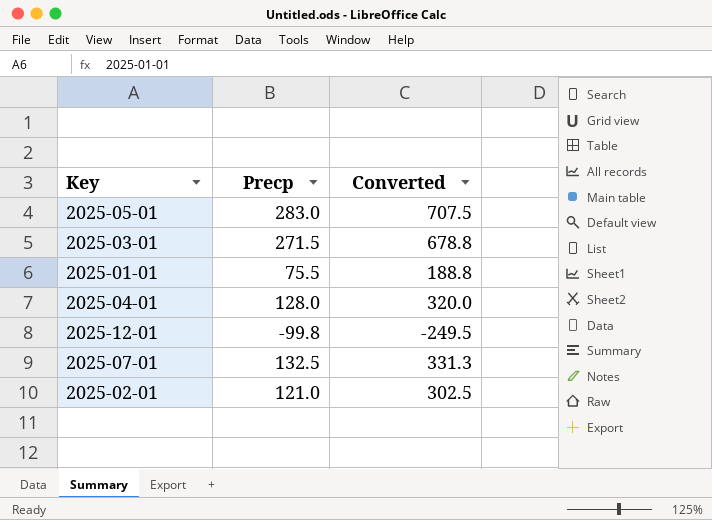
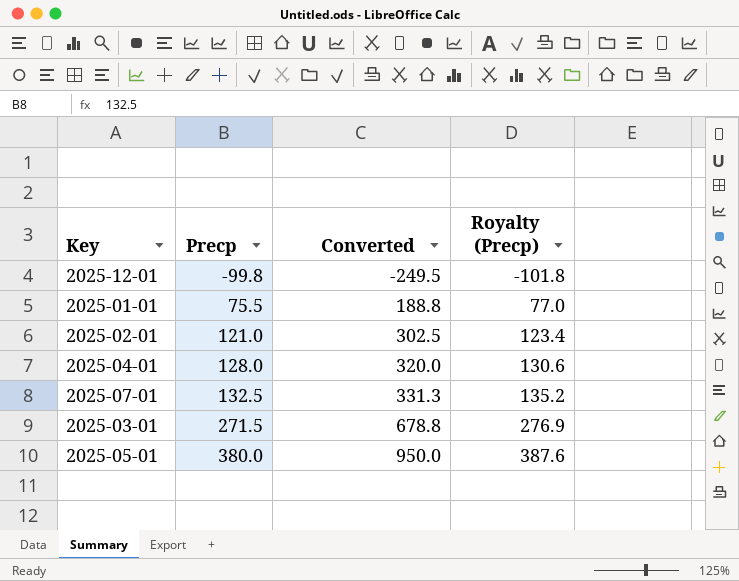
row order: none -> Precp ascending
column Royalty (Precp) | formula: none -> [Precp] * 1.02
2025-05-01 | Precp: 283.0 -> 380.0
2025-05-01 | Converted: 707.5 -> 950.0

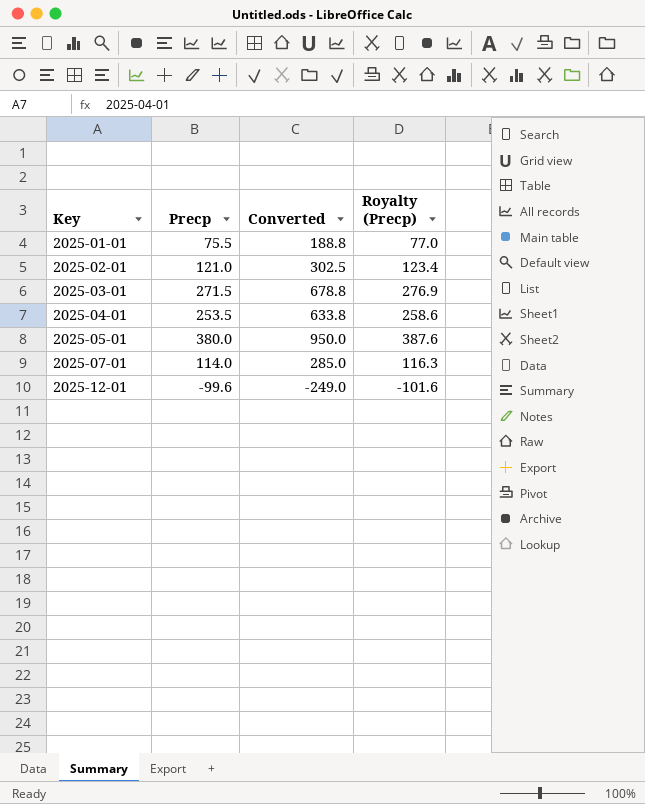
row order: Precp ascending -> Key ascending
2025-04-01 | Precp: 128.0 -> 253.5
2025-04-01 | Converted: 320.0 -> 633.8
2025-04-01 | Royalty (Precp): 130.6 -> 258.6
2025-07-01 | Precp: 132.5 -> 114.0
2025-07-01 | Converted: 331.3 -> 285.0
2025-07-01 | Royalty (Precp): 135.2 -> 116.3
2025-12-01 | Precp: -99.8 -> -99.6
2025-12-01 | Converted: -249.5 -> -249.0
2025-12-01 | Royalty (Precp): -101.8 -> -101.6

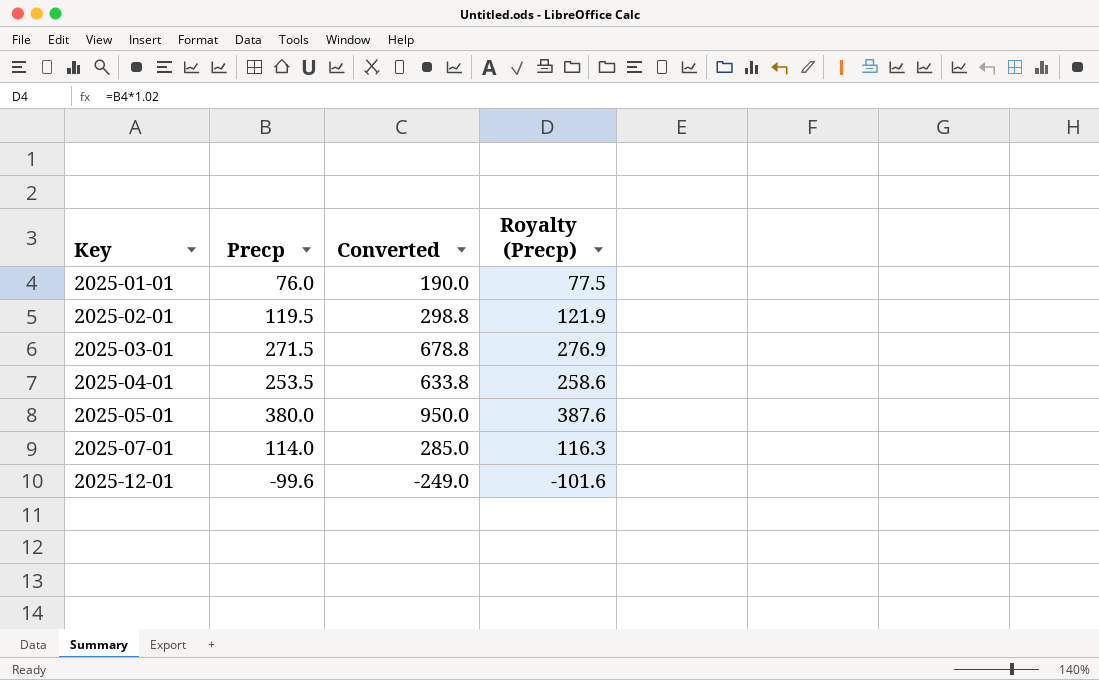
2025-01-01 | Precp: 75.5 -> 76.0
2025-01-01 | Converted: 188.8 -> 190.0
2025-01-01 | Royalty (Precp): 77.0 -> 77.5
2025-02-01 | Precp: 121.0 -> 119.5
2025-02-01 | Converted: 302.5 -> 298.8
2025-02-01 | Royalty (Precp): 123.4 -> 121.9

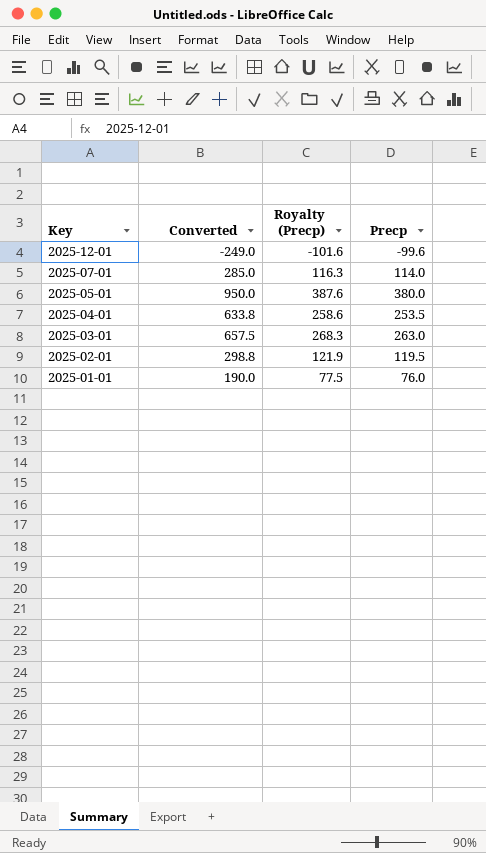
row order: Key ascending -> Key descending
column Precp | position: 2 -> 4
2025-03-01 | Converted: 678.8 -> 657.5
2025-03-01 | Royalty (Precp): 276.9 -> 268.3
2025-03-01 | Precp: 271.5 -> 263.0

